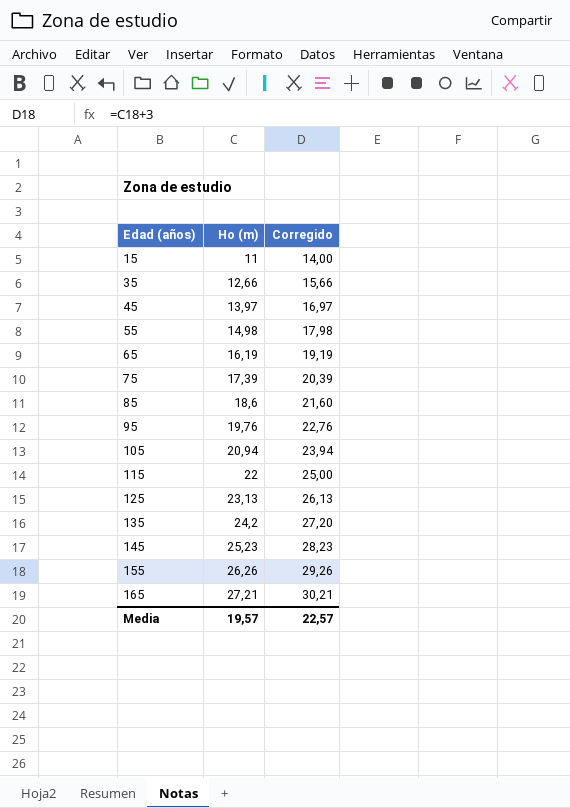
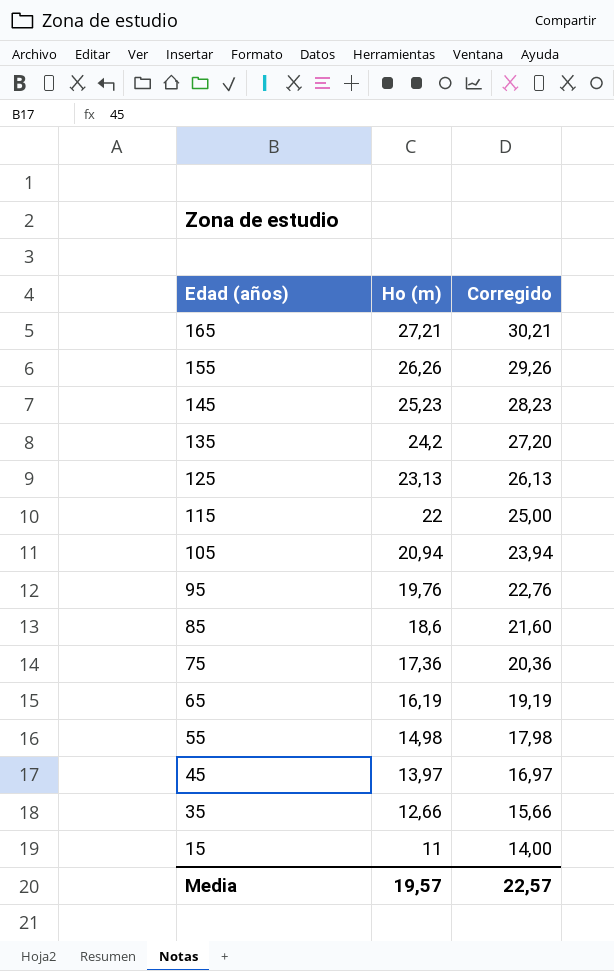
row order: Edad (años) ascending -> Edad (años) descending
75 | Ho (m): 17,39 -> 17,36
75 | Corregido: 20,39 -> 20,36

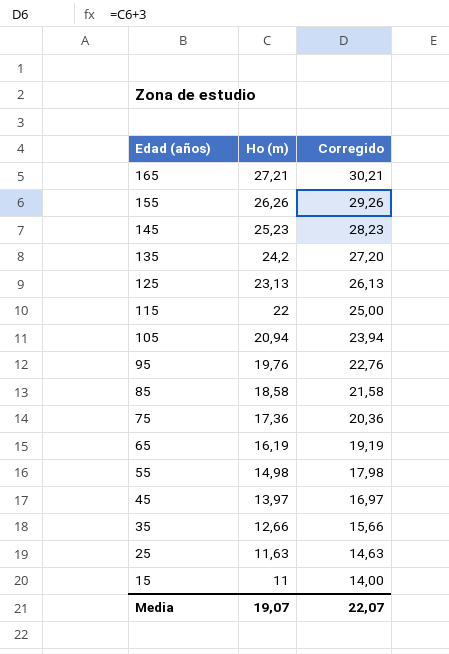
85 | Ho (m): 18,6 -> 18,58
85 | Corregido: 21,60 -> 21,58
row 25: none -> 11,63 | 14,63
Media | Ho (m): 19,57 -> 19,07
Media | Corregido: 22,57 -> 22,07

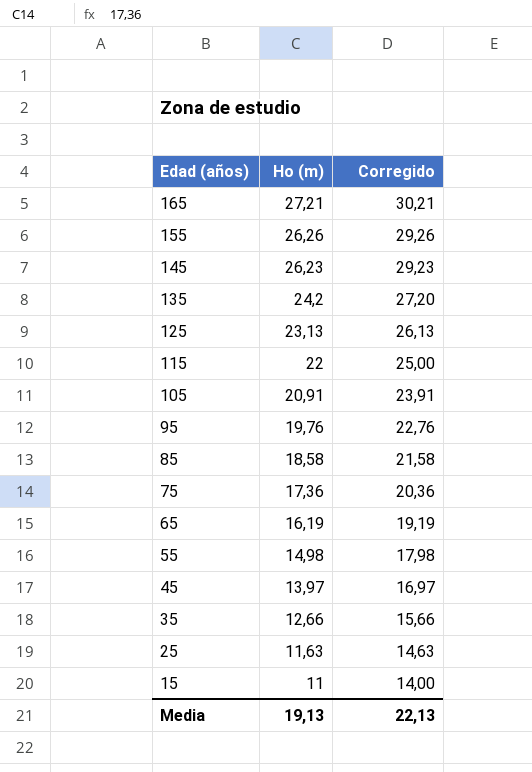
145 | Ho (m): 25,23 -> 26,23
145 | Corregido: 28,23 -> 29,23
105 | Ho (m): 20,94 -> 20,91
105 | Corregido: 23,94 -> 23,91
Media | Ho (m): 19,07 -> 19,13
Media | Corregido: 22,07 -> 22,13

